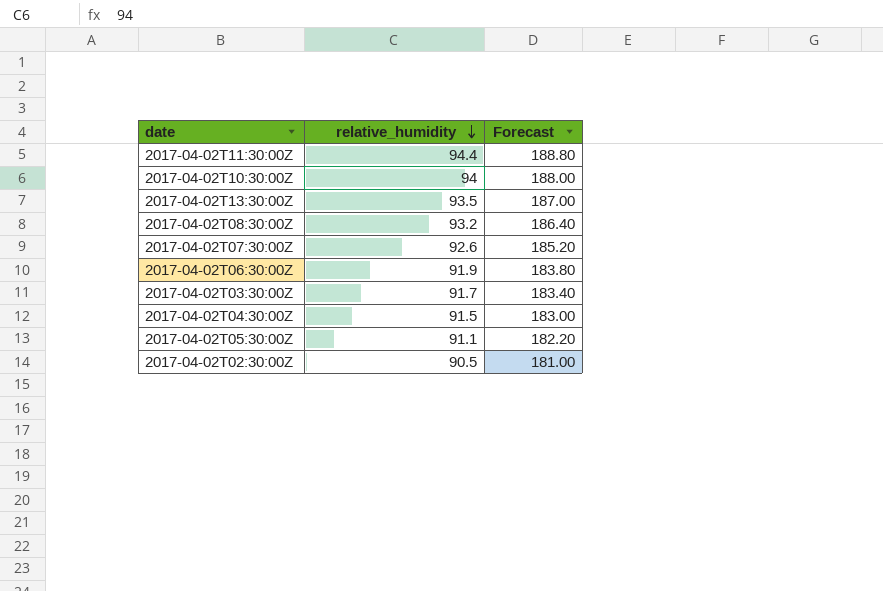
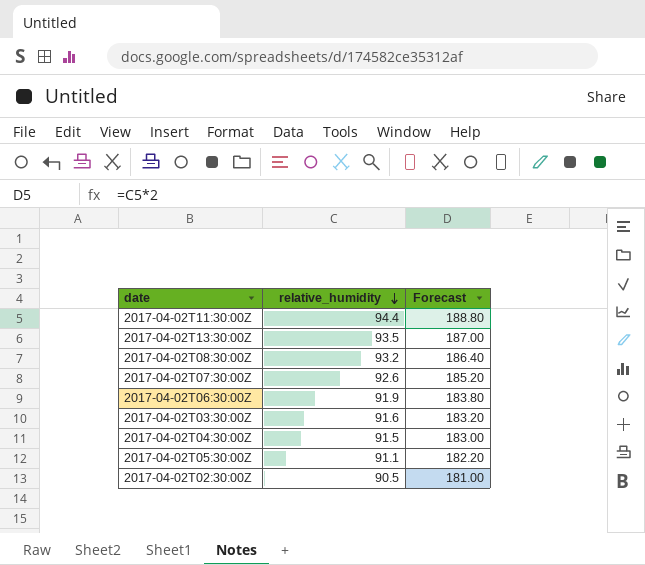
row 2017-04-02T10:30:00Z: 94 | 188.00 -> none
2017-04-02T03:30:00Z | relative_humidity: 91.7 -> 91.6
2017-04-02T03:30:00Z | Forecast: 183.40 -> 183.20

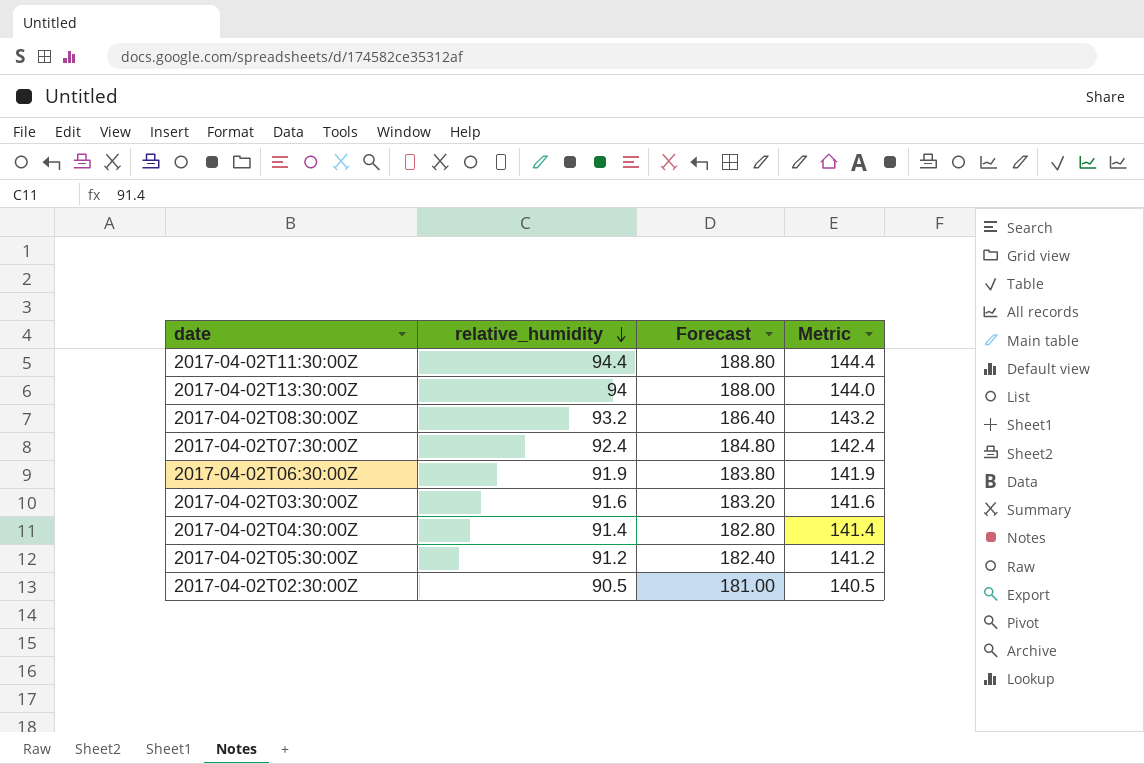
column Metric | formula: none -> [relative_humidity] + 50
2017-04-02T13:30:00Z | relative_humidity: 93.5 -> 94
2017-04-02T13:30:00Z | Forecast: 187.00 -> 188.00
2017-04-02T07:30:00Z | relative_humidity: 92.6 -> 92.4
2017-04-02T07:30:00Z | Forecast: 185.20 -> 184.80
2017-04-02T04:30:00Z | relative_humidity: 91.5 -> 91.4
2017-04-02T04:30:00Z | Forecast: 183.00 -> 182.80
2017-04-02T05:30:00Z | relative_humidity: 91.1 -> 91.2
2017-04-02T05:30:00Z | Forecast: 182.20 -> 182.40

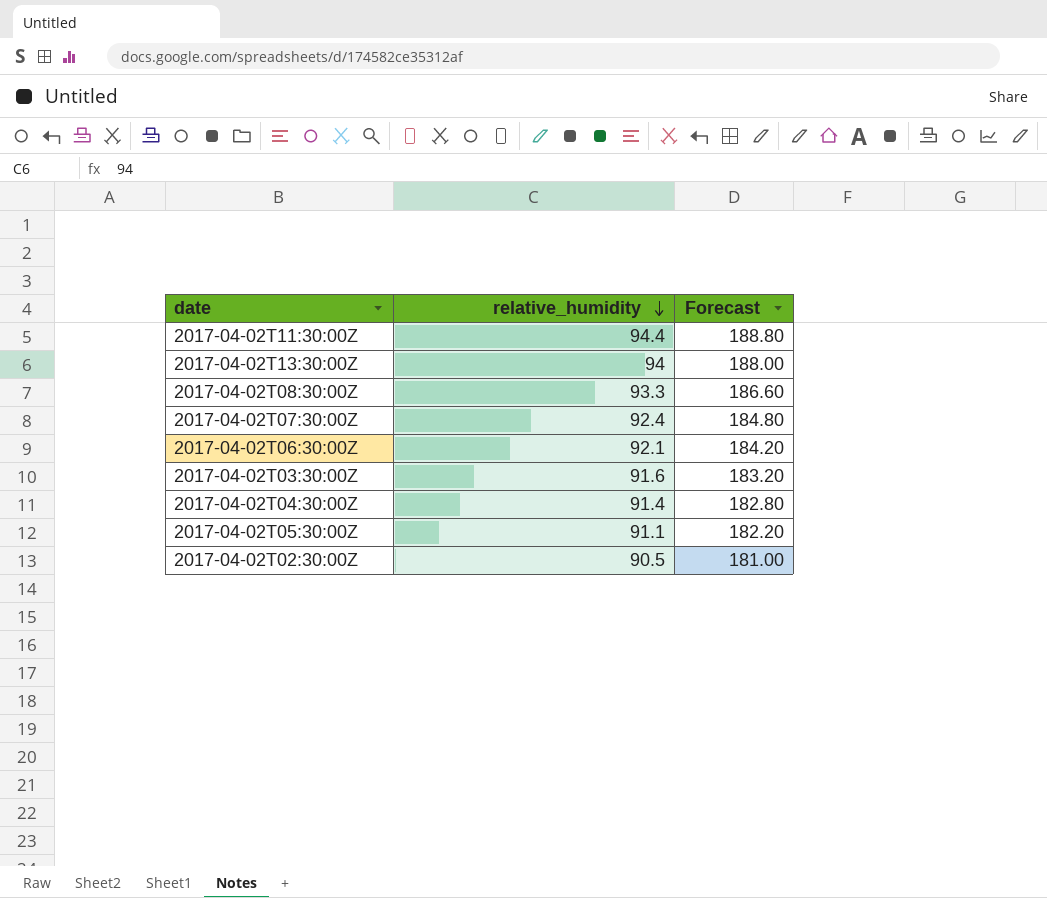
column Metric | formula: [relative_humidity] + 50 -> none
2017-04-02T08:30:00Z | relative_humidity: 93.2 -> 93.3
2017-04-02T08:30:00Z | Forecast: 186.40 -> 186.60
2017-04-02T06:30:00Z | relative_humidity: 91.9 -> 92.1
2017-04-02T06:30:00Z | Forecast: 183.80 -> 184.20
2017-04-02T05:30:00Z | relative_humidity: 91.2 -> 91.1
2017-04-02T05:30:00Z | Forecast: 182.40 -> 182.20

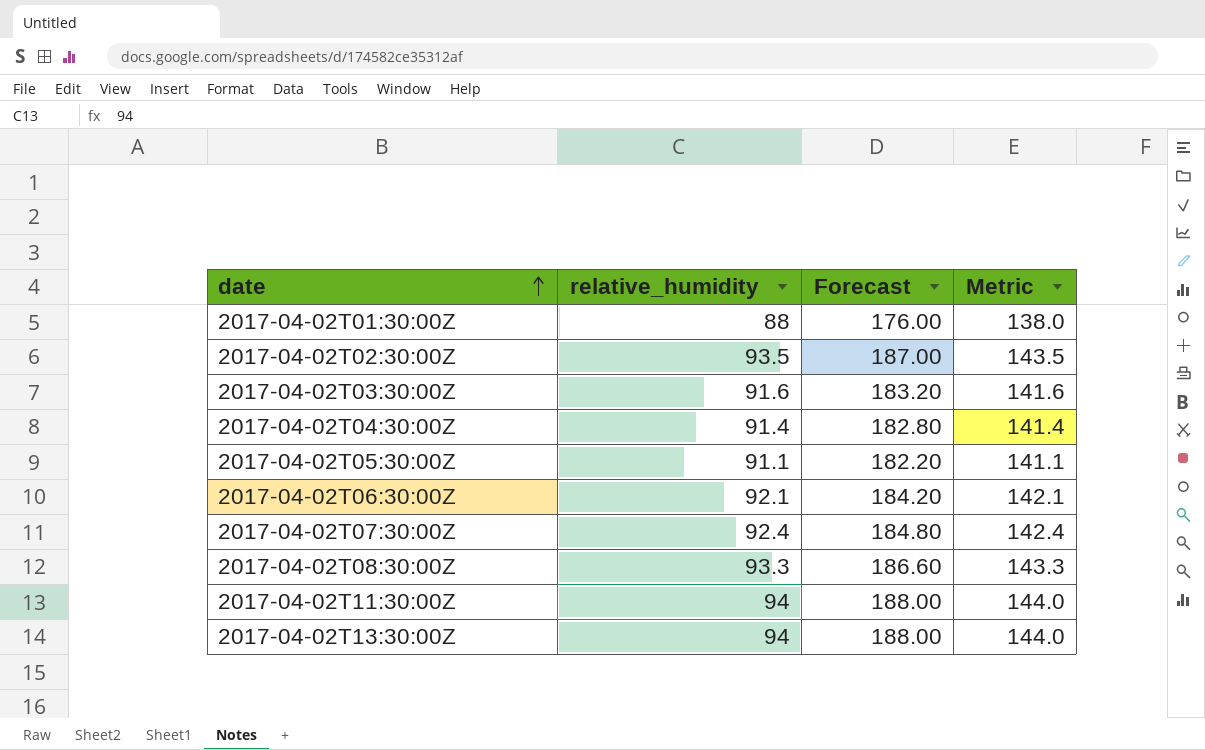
row order: relative_humidity descending -> date ascending
column Metric | formula: none -> [relative_humidity] + 50
row 2017-04-02T01:30:00Z: none -> 88 | 176.00 | 138.0
2017-04-02T02:30:00Z | relative_humidity: 90.5 -> 93.5
2017-04-02T02:30:00Z | Forecast: 181.00 -> 187.00
2017-04-02T11:30:00Z | relative_humidity: 94.4 -> 94
2017-04-02T11:30:00Z | Forecast: 188.80 -> 188.00

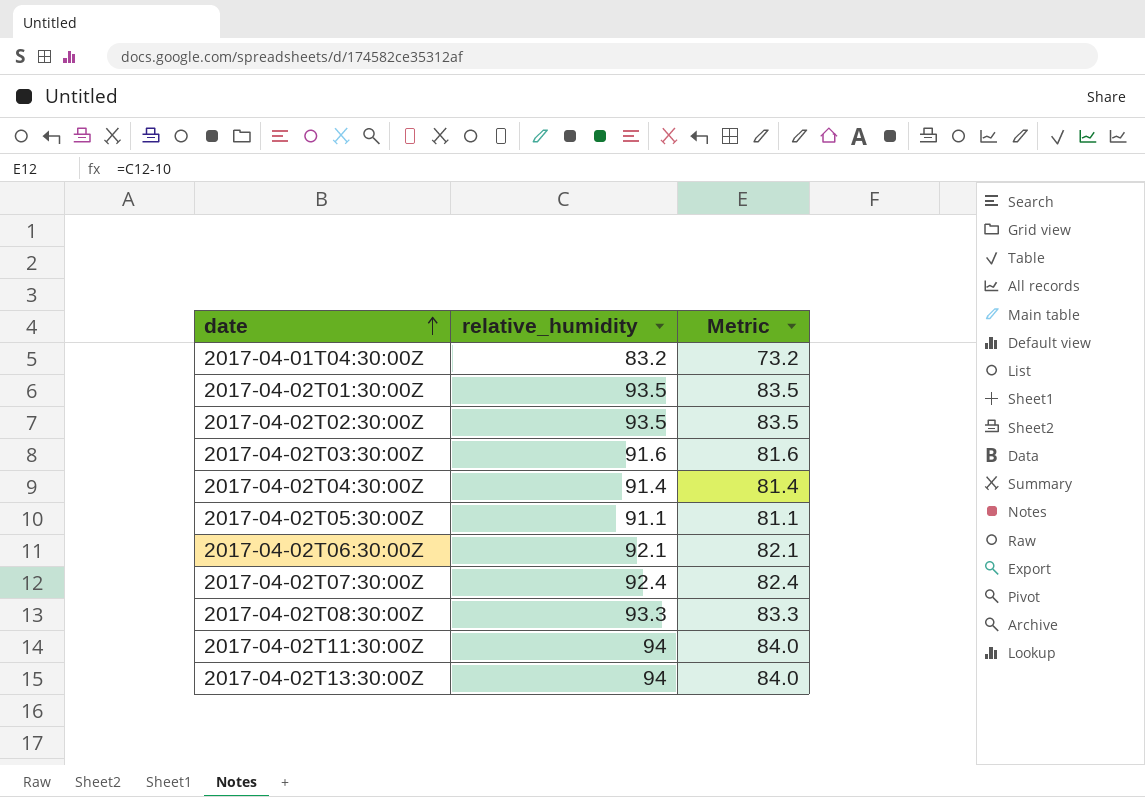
column Forecast | formula: [relative_humidity] * 2 -> none
column Metric | formula: [relative_humidity] + 50 -> [relative_humidity] - 10
row 2017-04-01T04:30:00Z: none -> 83.2 | 73.2
2017-04-02T01:30:00Z | relative_humidity: 88 -> 93.5

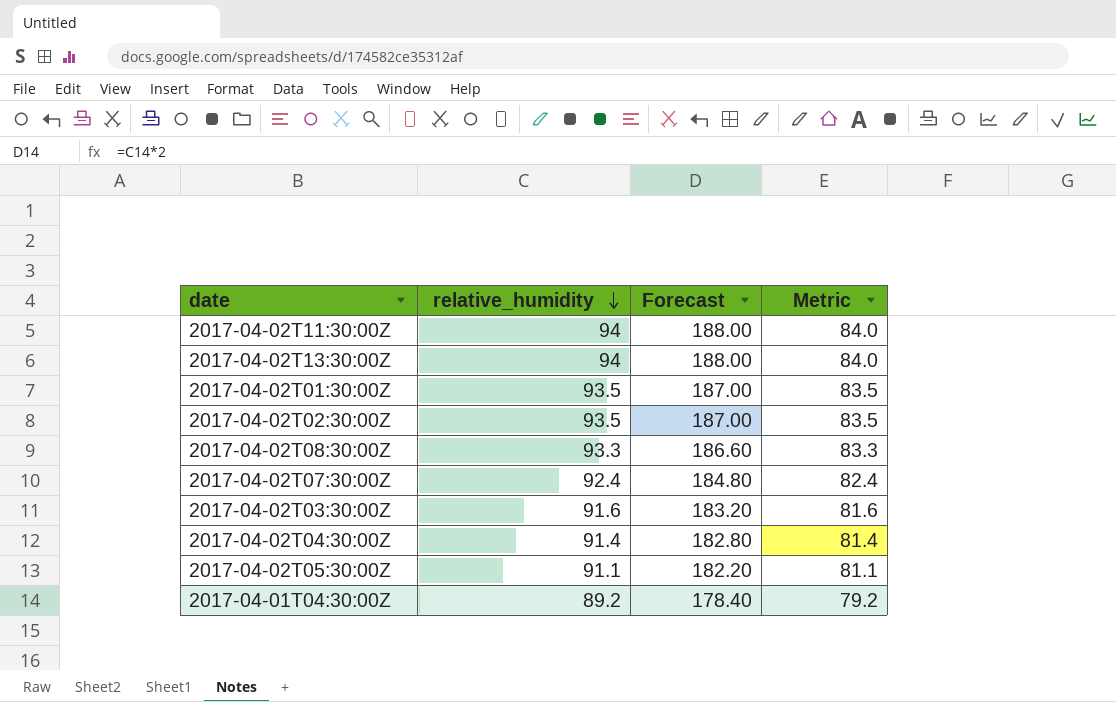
row order: date ascending -> relative_humidity descending
column Forecast | formula: none -> [relative_humidity] * 2
row 2017-04-02T06:30:00Z: 92.1 | 82.1 -> none
2017-04-01T04:30:00Z | relative_humidity: 83.2 -> 89.2
2017-04-01T04:30:00Z | Metric: 73.2 -> 79.2

